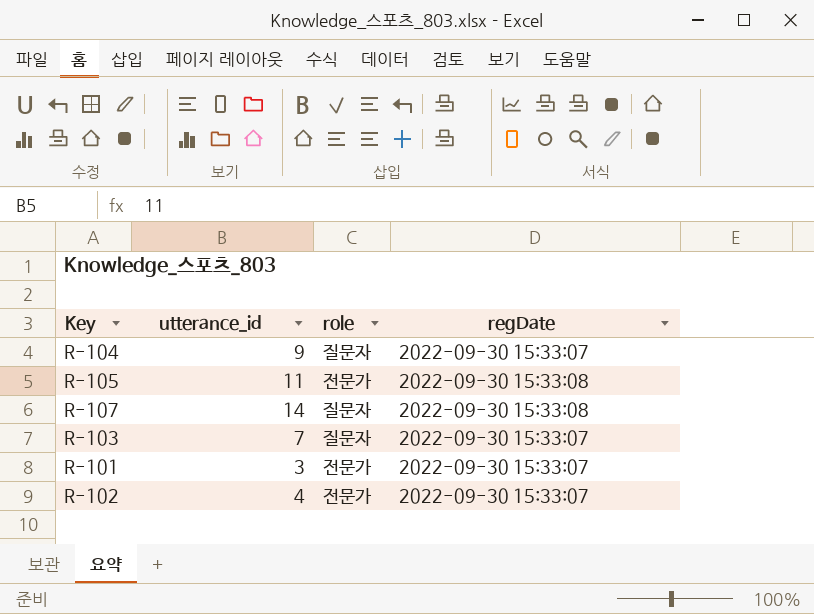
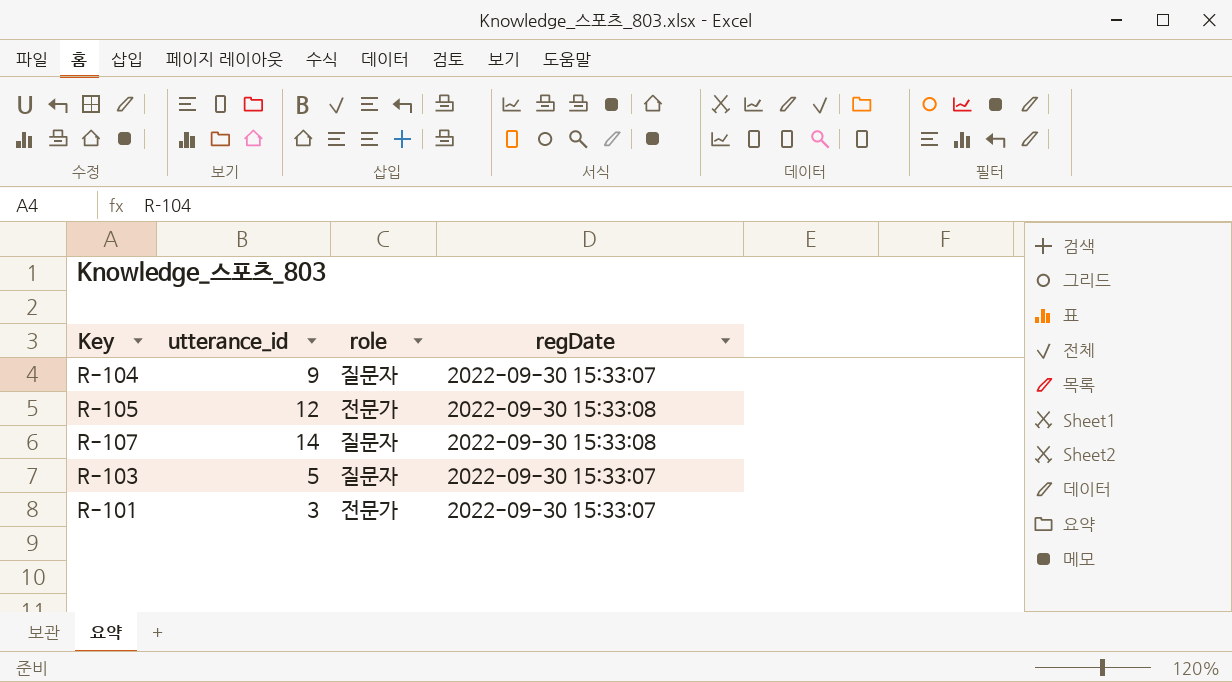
row R-102: 4 | 전문가 | 2022-09-30 15:33:07 -> none
R-105 | utterance_id: 11 -> 12
R-103 | utterance_id: 7 -> 5

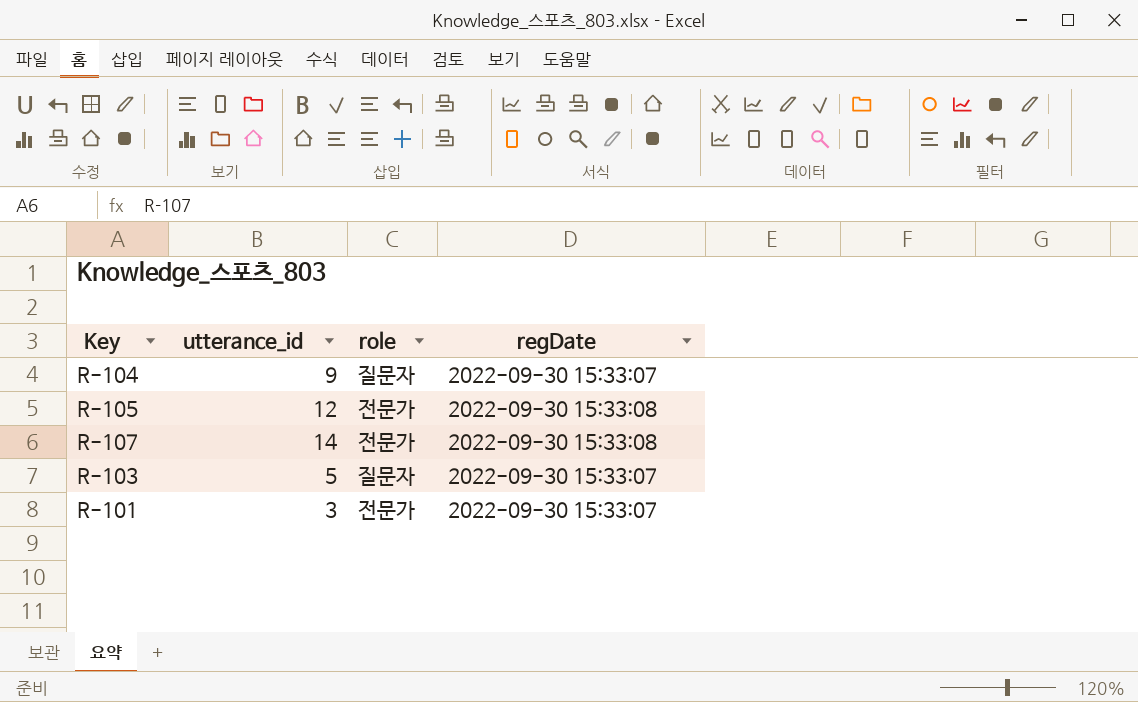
R-107 | role: 질문자 -> 전문가

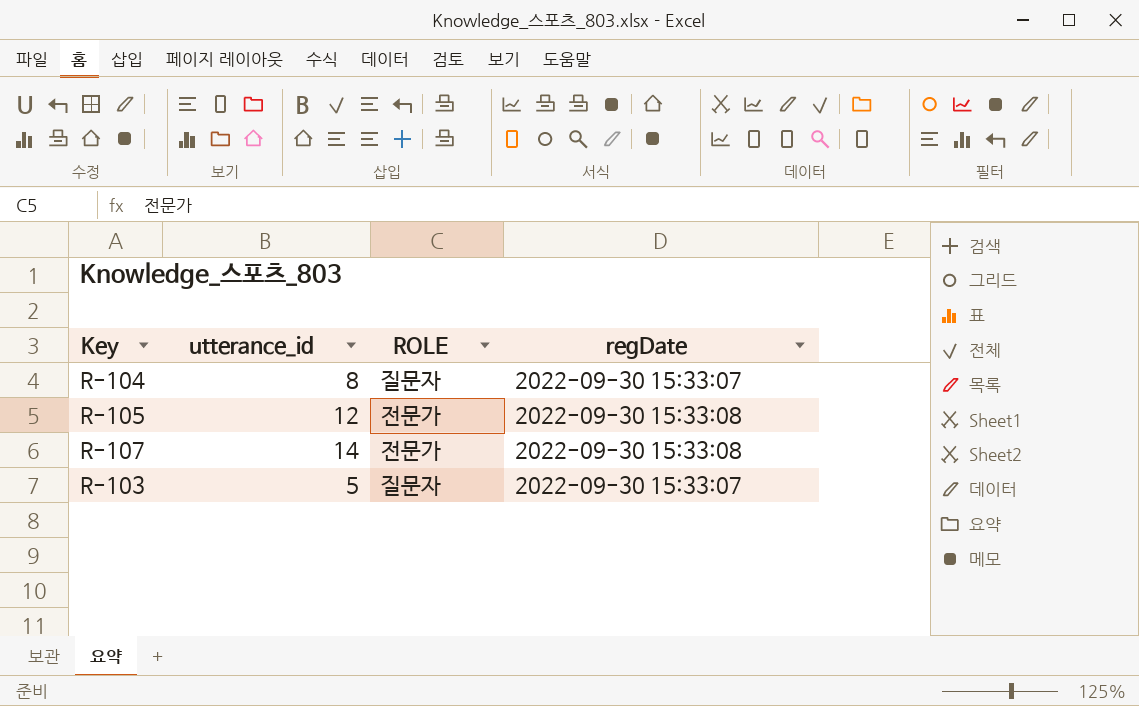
column name: role -> ROLE
row R-101: 3 | 전문가 | 2022-09-30 15:33:07 -> none
R-104 | utterance_id: 9 -> 8

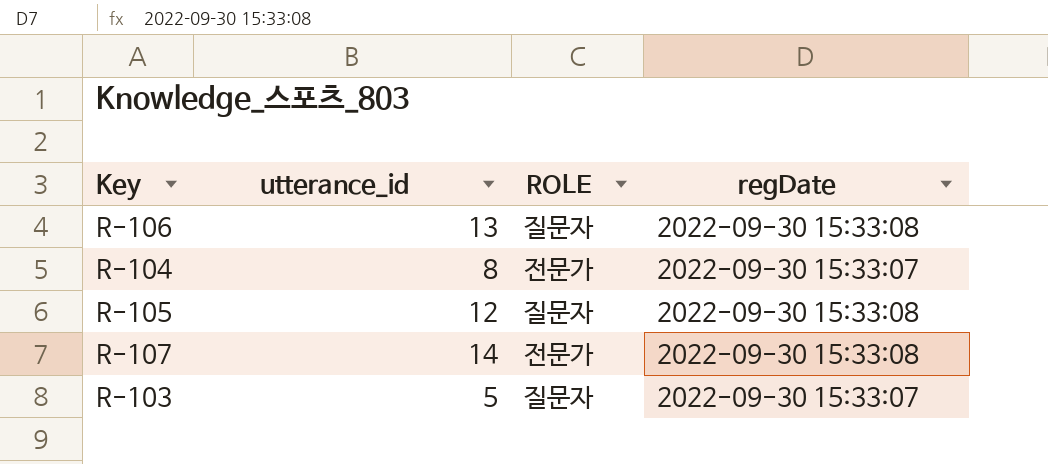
row R-106: none -> 13 | 질문자 | 2022-09-30 15:33:08
R-104 | ROLE: 질문자 -> 전문가
R-105 | ROLE: 전문가 -> 질문자

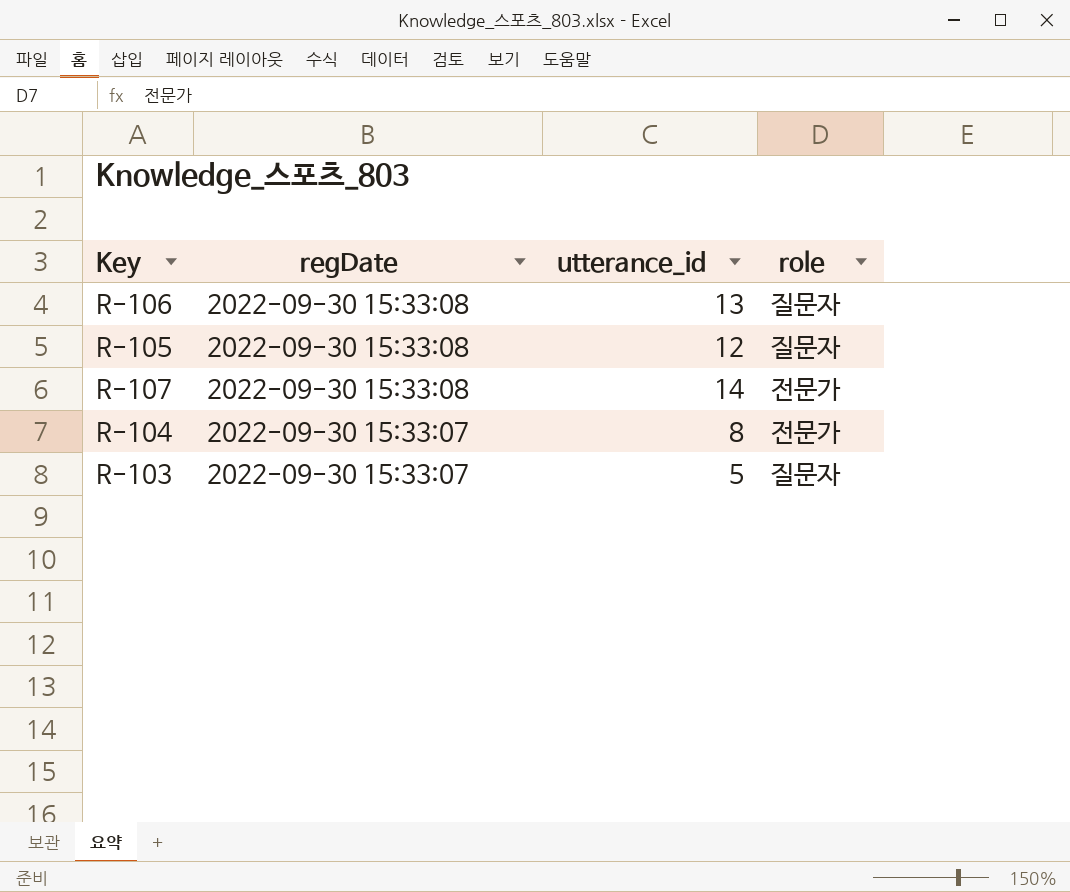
row order: none -> regDate descending
column regDate | position: 4 -> 2
column name: ROLE -> role

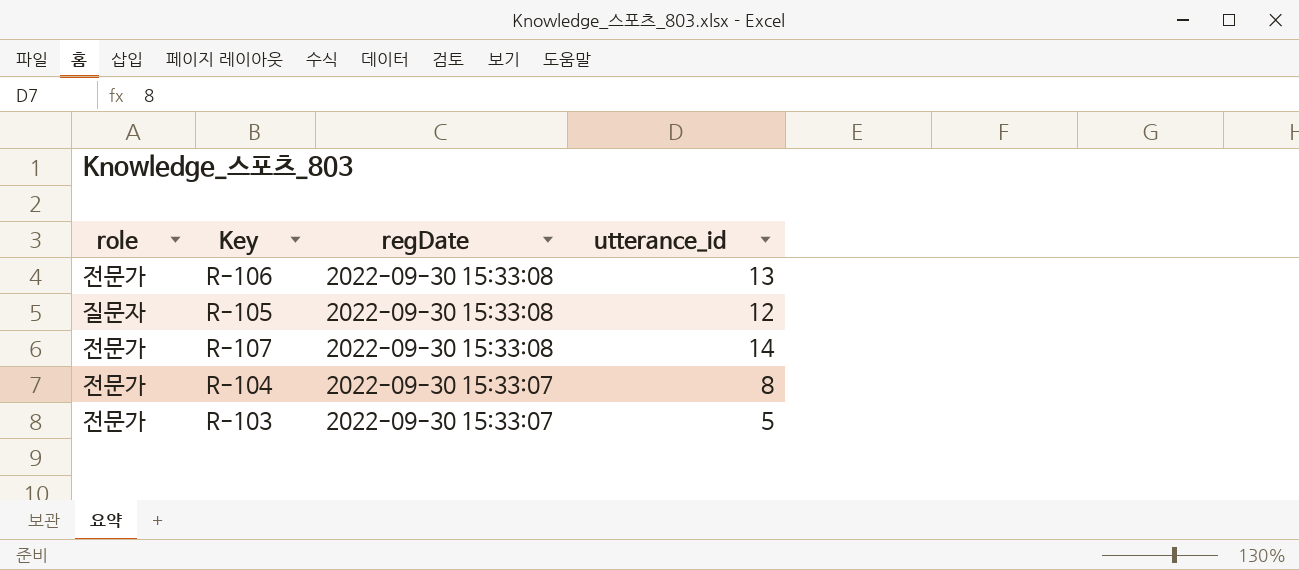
column role | position: 4 -> 1
R-106 | role: 질문자 -> 전문가
R-103 | role: 질문자 -> 전문가

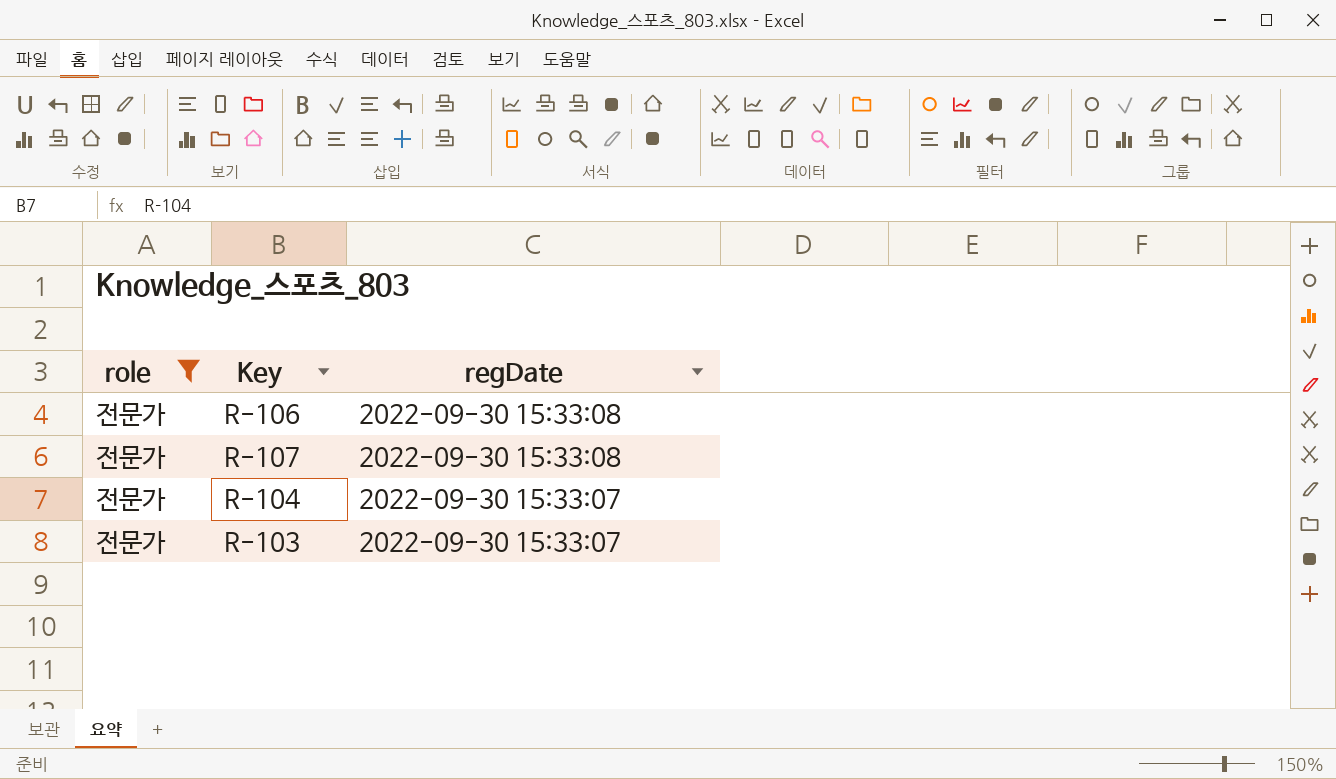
filter: none -> role = 전문가
column utterance_id | position: 4 -> none

